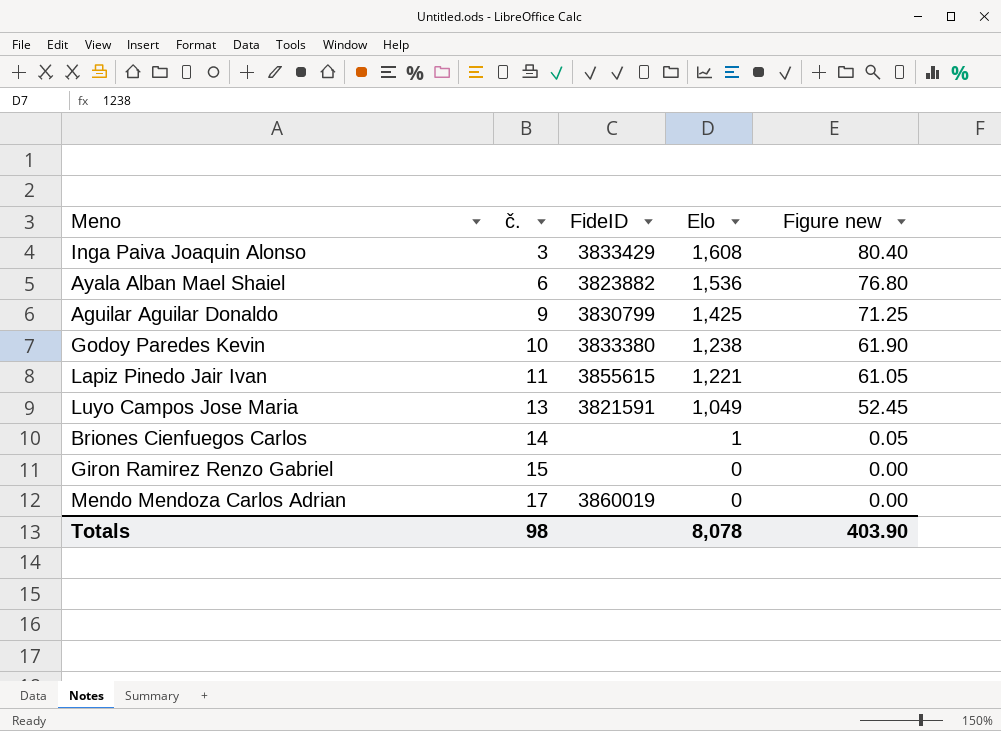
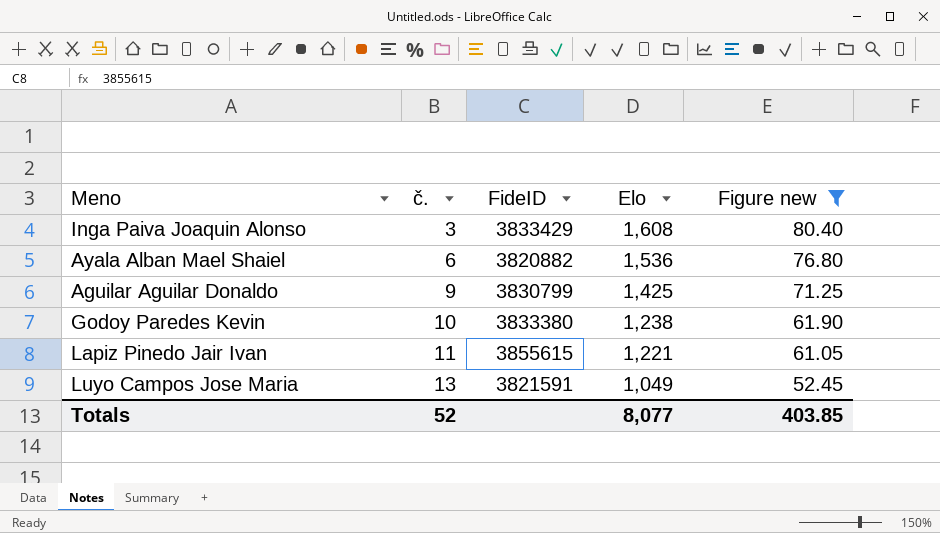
filter: none -> Figure new >= 52.45
Ayala Alban Mael Shaiel | FideID: 3823882 -> 3820882
Totals | č.: 98 -> 52
Totals | Elo: 8,078 -> 8,077
Totals | Figure new: 403.90 -> 403.85

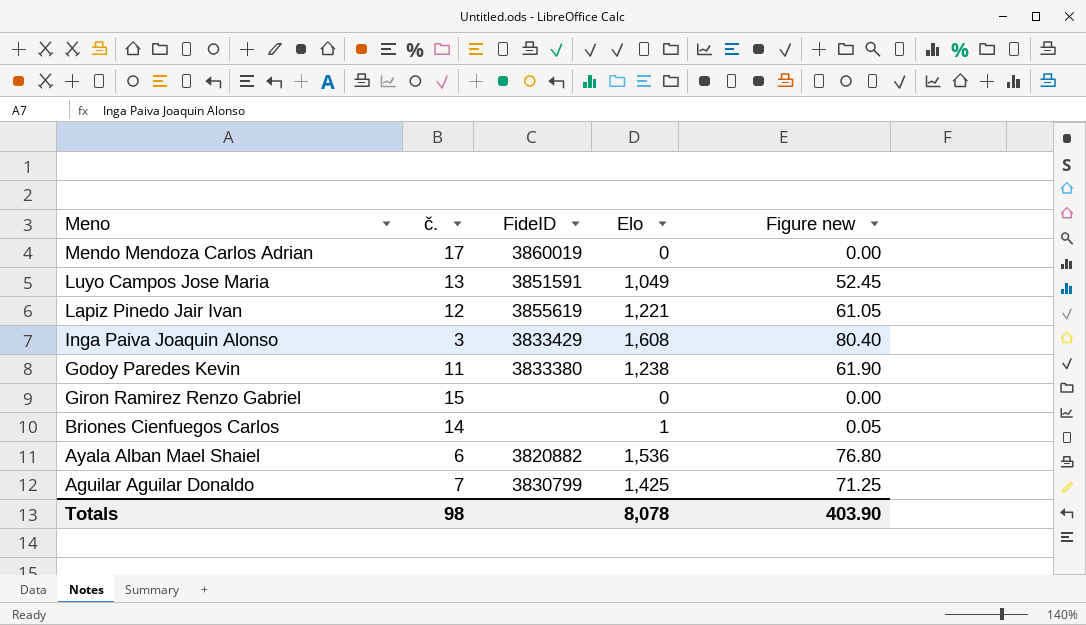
filter: Figure new >= 52.45 -> none
row order: č. ascending -> Meno descending
Luyo Campos Jose Maria | FideID: 3821591 -> 3851591
Lapiz Pinedo Jair Ivan | č.: 11 -> 12
Lapiz Pinedo Jair Ivan | FideID: 3855615 -> 3855619
Godoy Paredes Kevin | č.: 10 -> 11
Aguilar Aguilar Donaldo | č.: 9 -> 7
Totals | č.: 52 -> 98
Totals | Elo: 8,077 -> 8,078
Totals | Figure new: 403.85 -> 403.90

